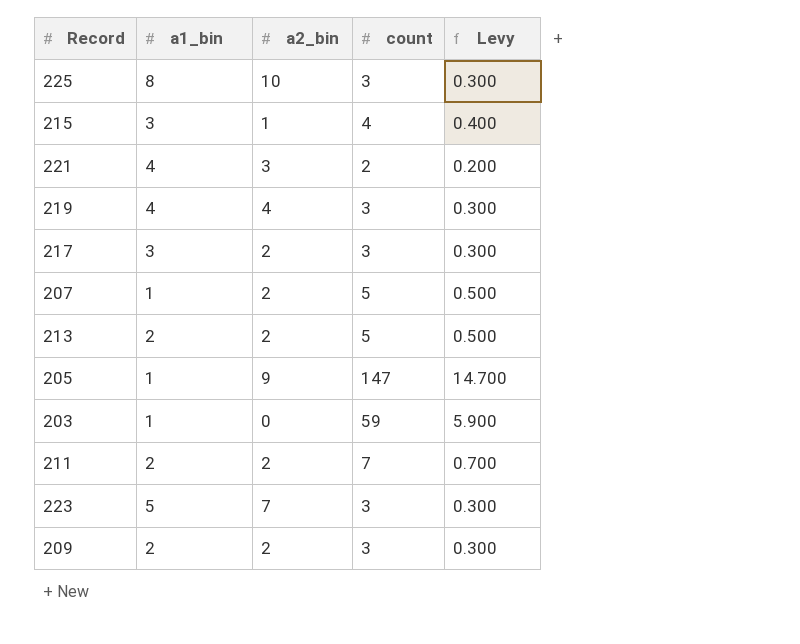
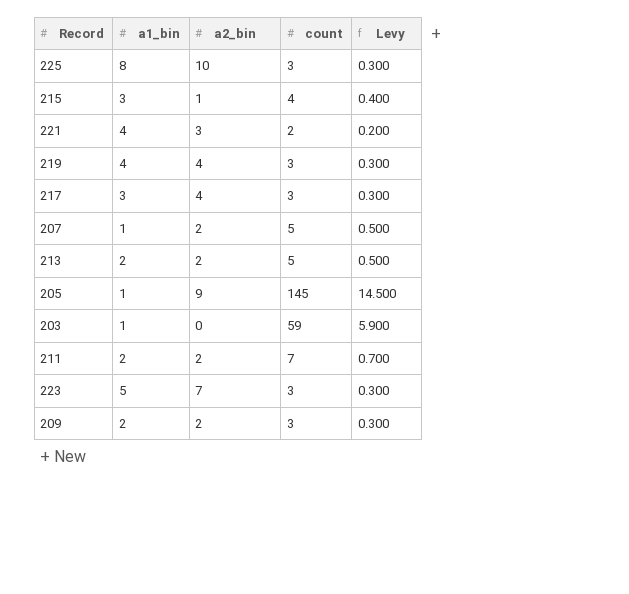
217 | a2_bin: 2 -> 4
205 | count: 147 -> 145
205 | Levy: 14.700 -> 14.500

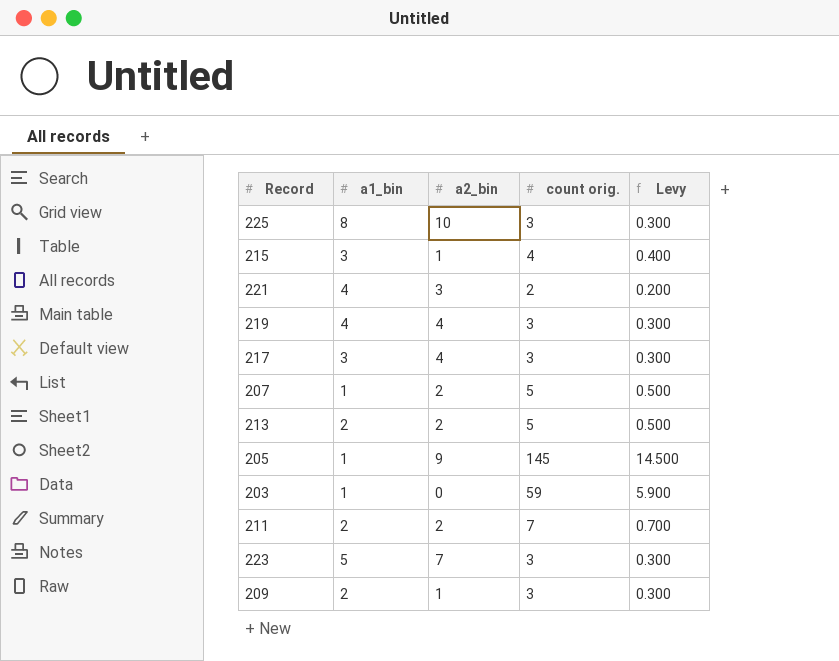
column name: count -> count orig.
209 | a2_bin: 2 -> 1

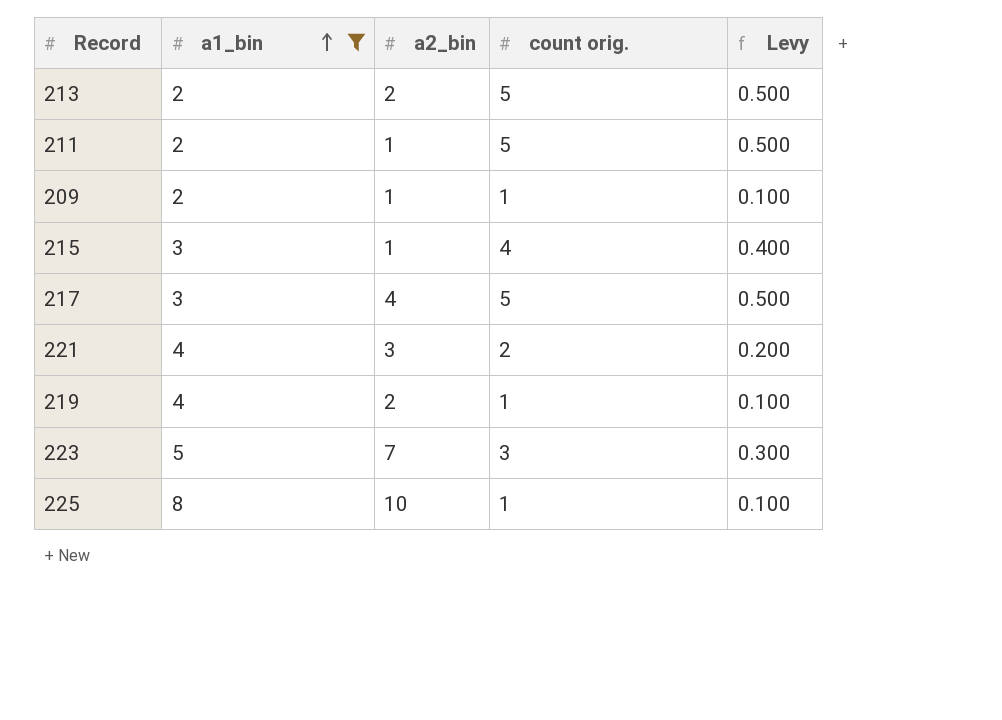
filter: none -> a1_bin != 1
row order: none -> a1_bin ascending
211 | a2_bin: 2 -> 1
211 | count orig.: 7 -> 5
211 | Levy: 0.700 -> 0.500
209 | count orig.: 3 -> 1
209 | Levy: 0.300 -> 0.100
217 | count orig.: 3 -> 5
217 | Levy: 0.300 -> 0.500
219 | a2_bin: 4 -> 2
219 | count orig.: 3 -> 1
219 | Levy: 0.300 -> 0.100
225 | count orig.: 3 -> 1
225 | Levy: 0.300 -> 0.100

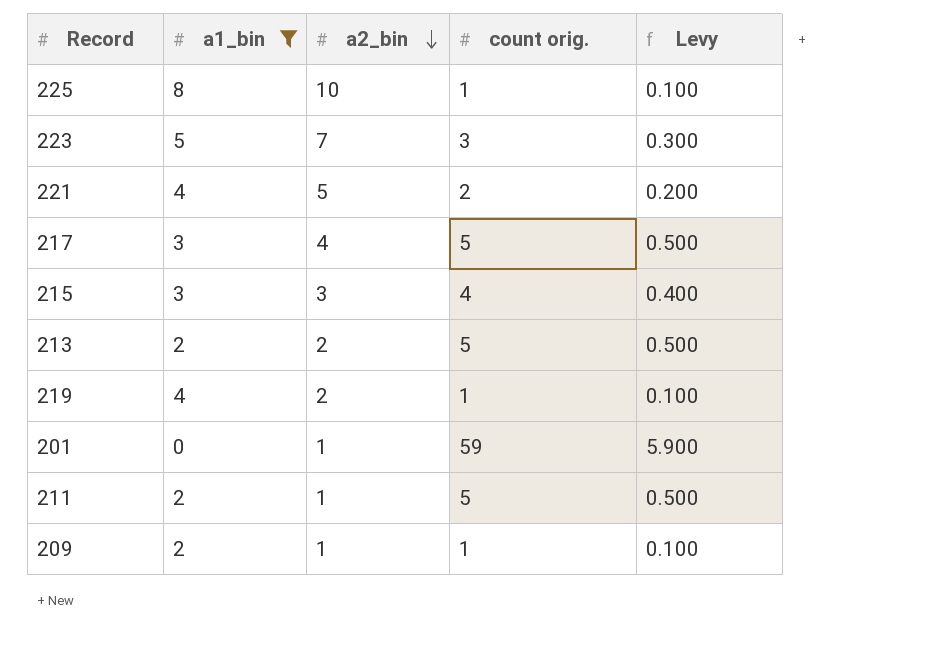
row order: a1_bin ascending -> a2_bin descending
221 | a2_bin: 3 -> 5
215 | a2_bin: 1 -> 3
row 201: none -> 0 | 1 | 59 | 5.900

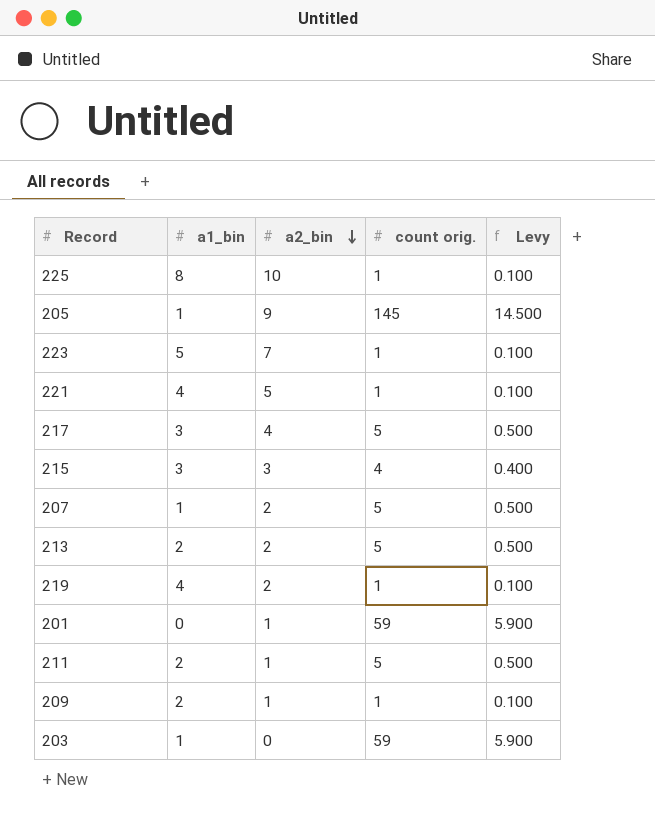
filter: a1_bin != 1 -> none
223 | count orig.: 3 -> 1
223 | Levy: 0.300 -> 0.100
221 | count orig.: 2 -> 1
221 | Levy: 0.200 -> 0.100

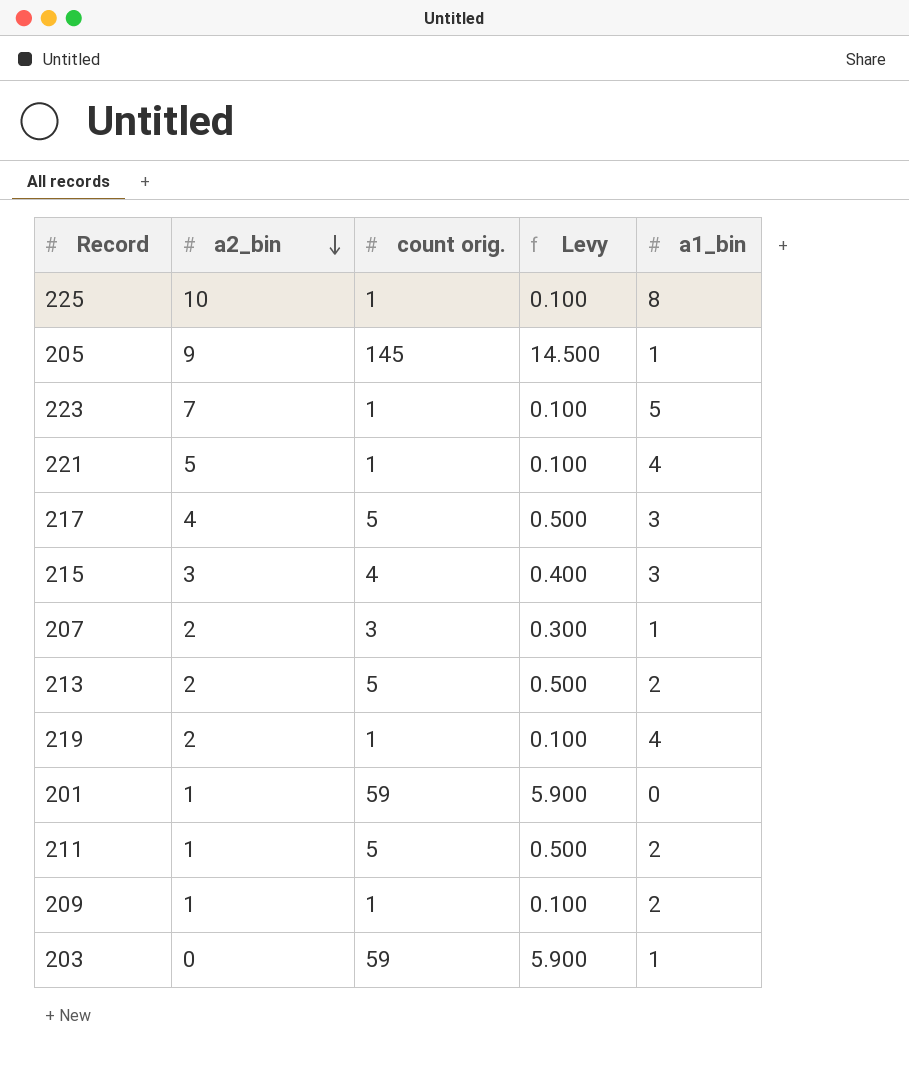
column a1_bin | position: 2 -> 5
207 | count orig.: 5 -> 3
207 | Levy: 0.500 -> 0.300

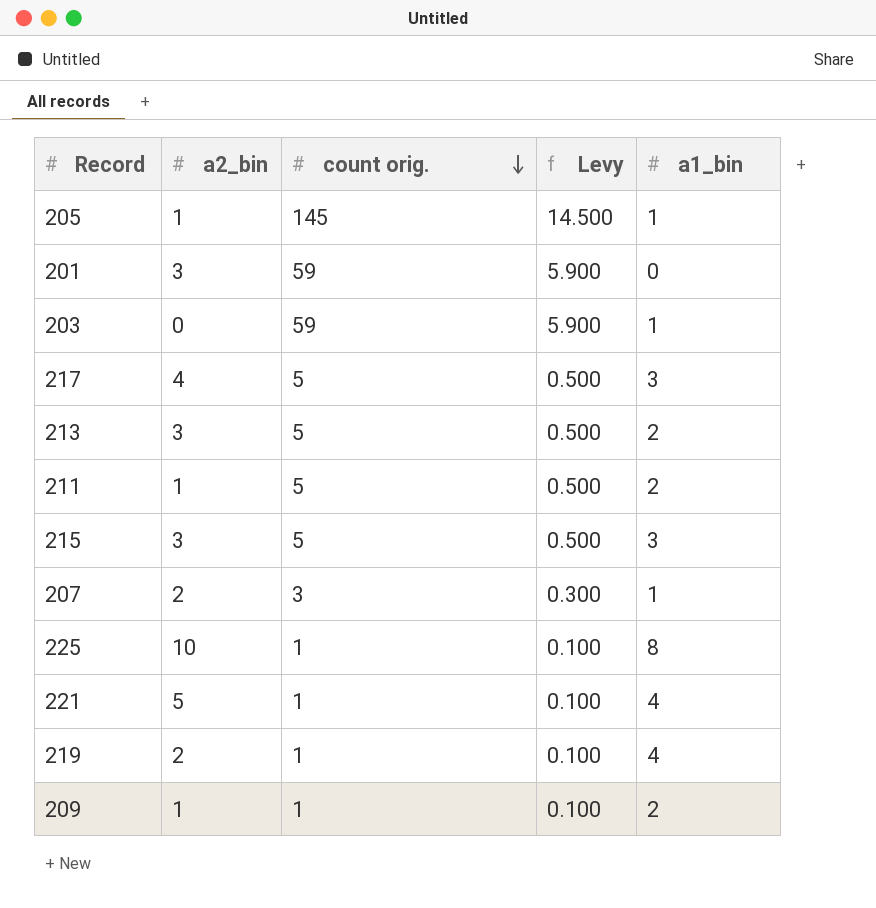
row order: a2_bin descending -> count orig. descending
row 223: 7 | 1 | 0.100 | 5 -> none
205 | a2_bin: 9 -> 1
201 | a2_bin: 1 -> 3
213 | a2_bin: 2 -> 3
215 | count orig.: 4 -> 5
215 | Levy: 0.400 -> 0.500

